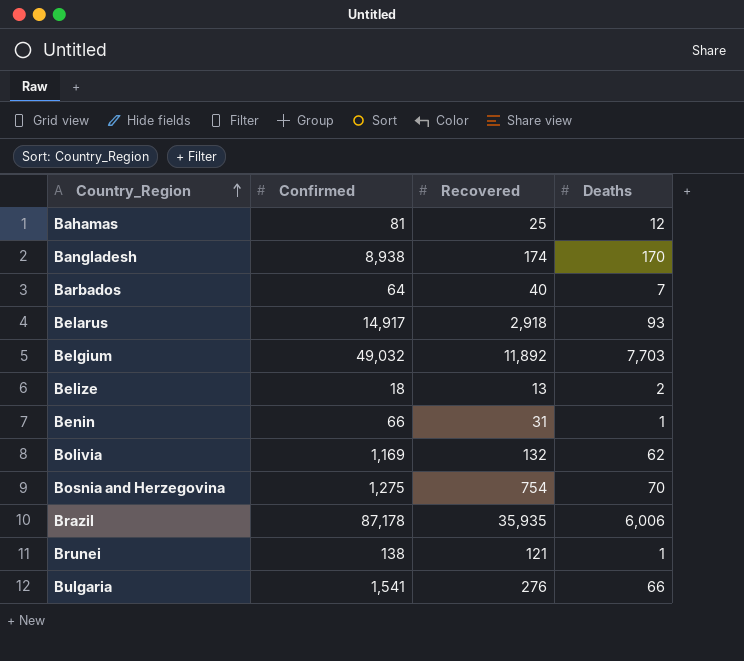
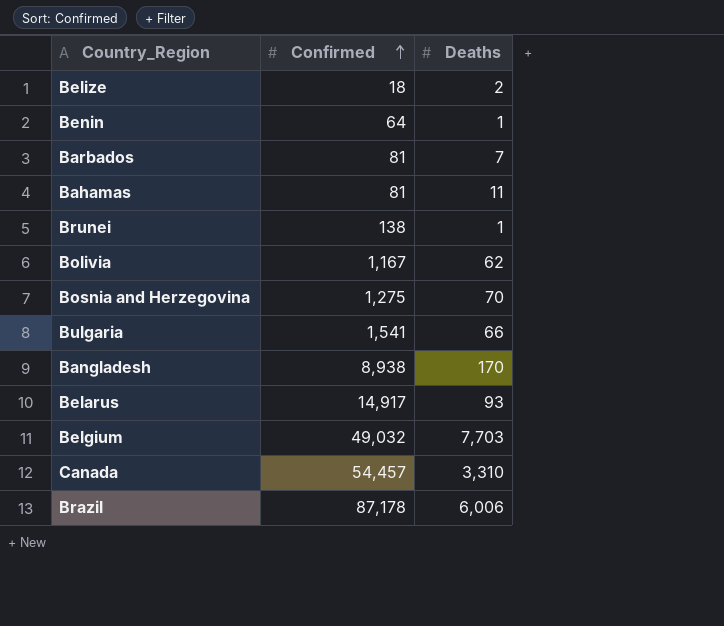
row order: Country_Region ascending -> Confirmed ascending
column Recovered | position: 3 -> none
Benin | Confirmed: 66 -> 64
Barbados | Confirmed: 64 -> 81
Bahamas | Deaths: 12 -> 11
Bolivia | Confirmed: 1,169 -> 1,167
row Canada: none -> 54,457 | 3,310

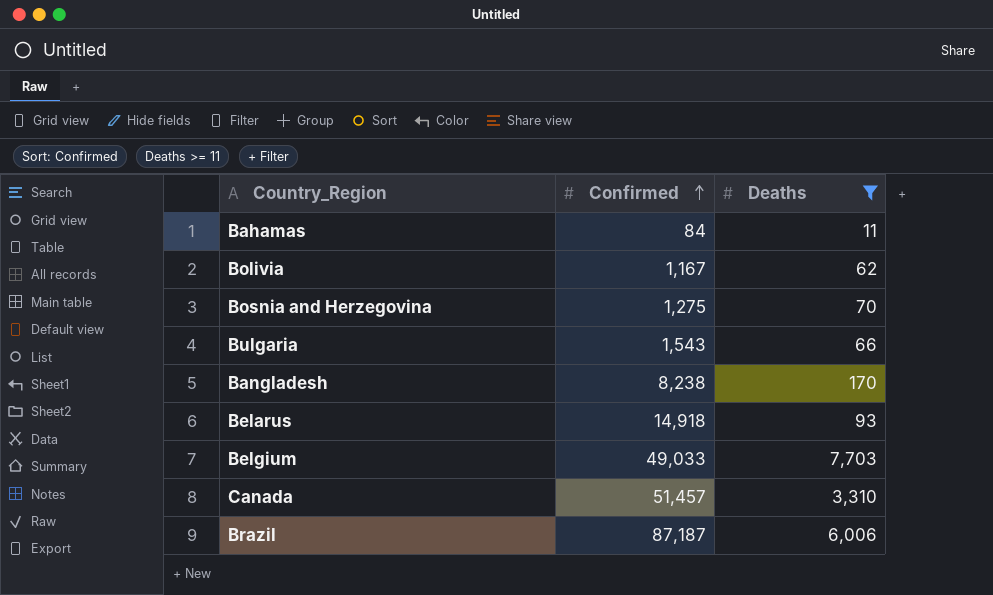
filter: none -> Deaths >= 11
Bahamas | Confirmed: 81 -> 84
Bulgaria | Confirmed: 1,541 -> 1,543
Bangladesh | Confirmed: 8,938 -> 8,238
Belarus | Confirmed: 14,917 -> 14,918
Belgium | Confirmed: 49,032 -> 49,033
Canada | Confirmed: 54,457 -> 51,457
Brazil | Confirmed: 87,178 -> 87,187

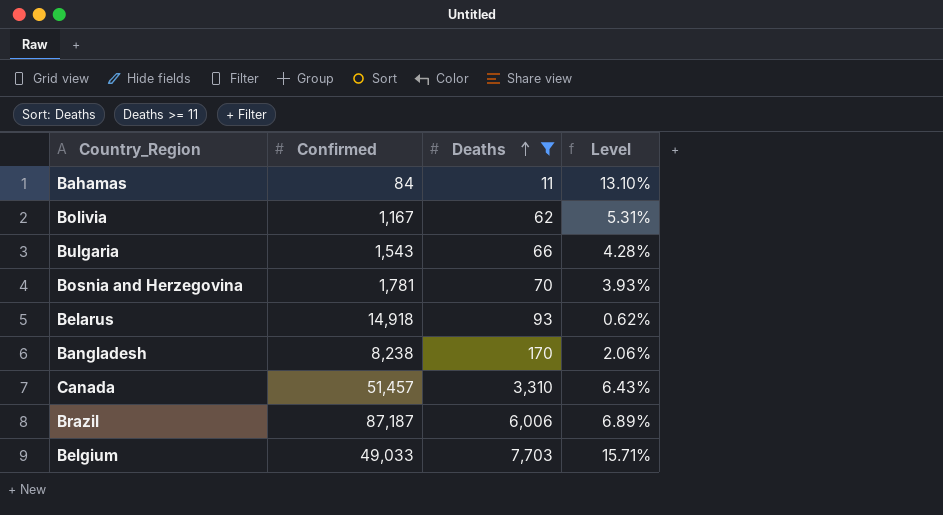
row order: Confirmed ascending -> Deaths ascending
column Level | formula: none -> [Deaths] / [Confirmed]
Bosnia and Herzegovina | Confirmed: 1,275 -> 1,781

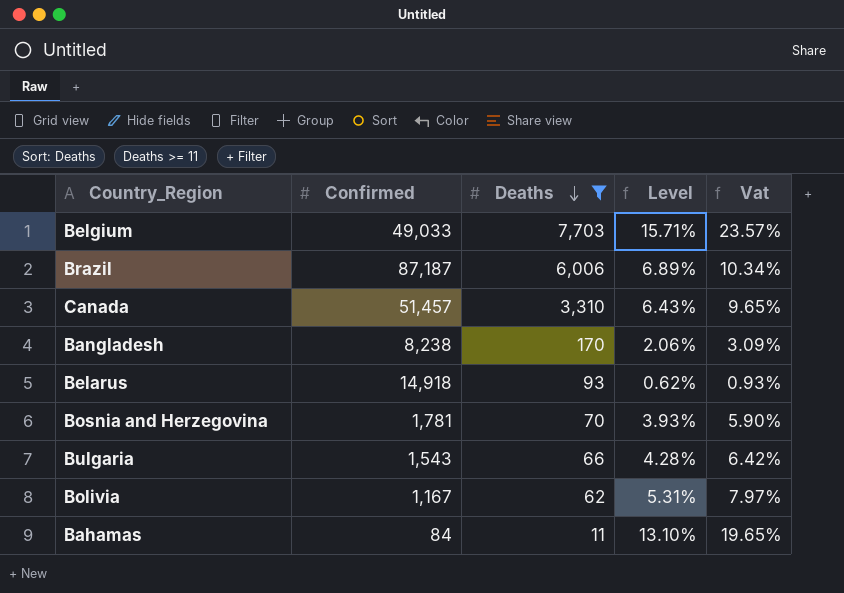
row order: Deaths ascending -> Deaths descending
column Vat | formula: none -> [Level] * 1.5

